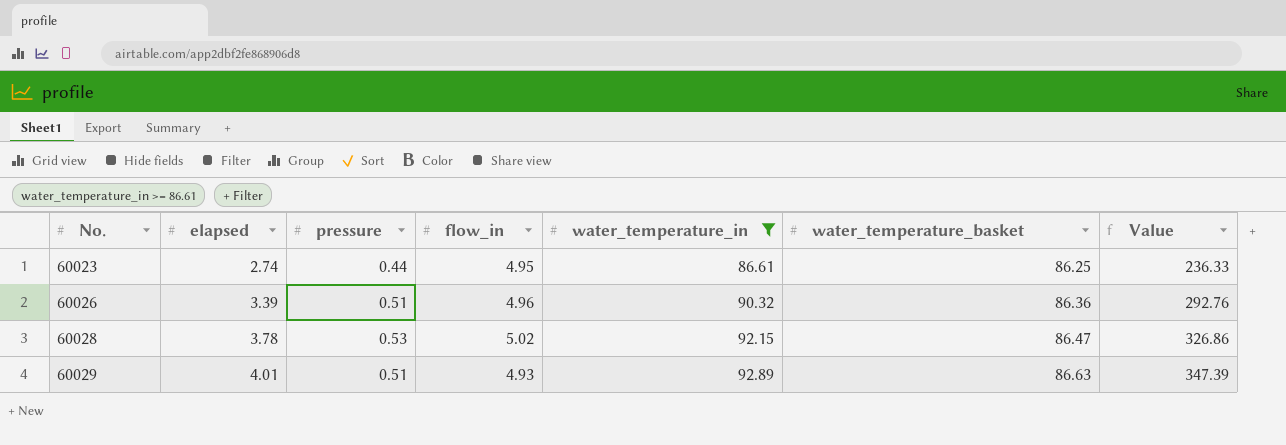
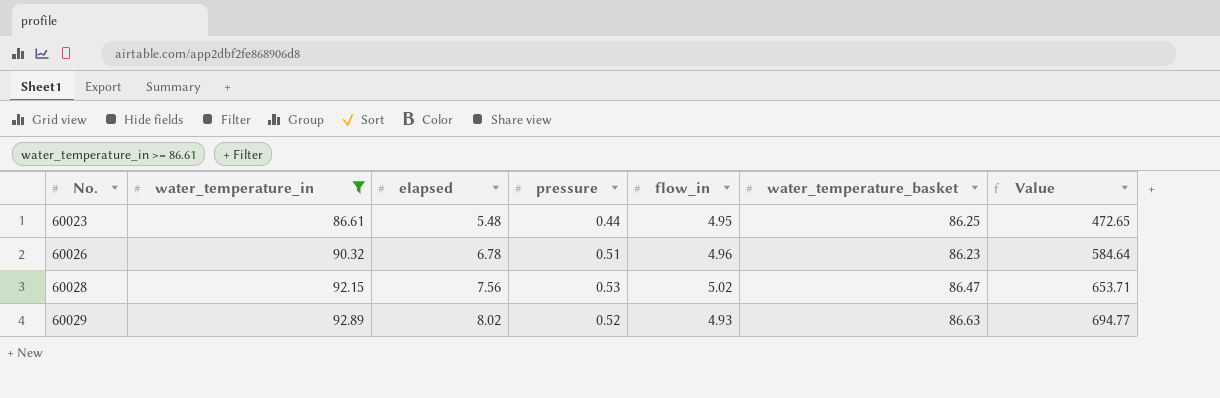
column water_temperature_in | position: 5 -> 2
60023 | elapsed: 2.74 -> 5.48
60023 | Value: 236.33 -> 472.65
60026 | elapsed: 3.39 -> 6.78
60026 | water_temperature_basket: 86.36 -> 86.23
60026 | Value: 292.76 -> 584.64
60028 | elapsed: 3.78 -> 7.56
60028 | Value: 326.86 -> 653.71
60029 | elapsed: 4.01 -> 8.02
60029 | pressure: 0.51 -> 0.52
60029 | Value: 347.39 -> 694.77

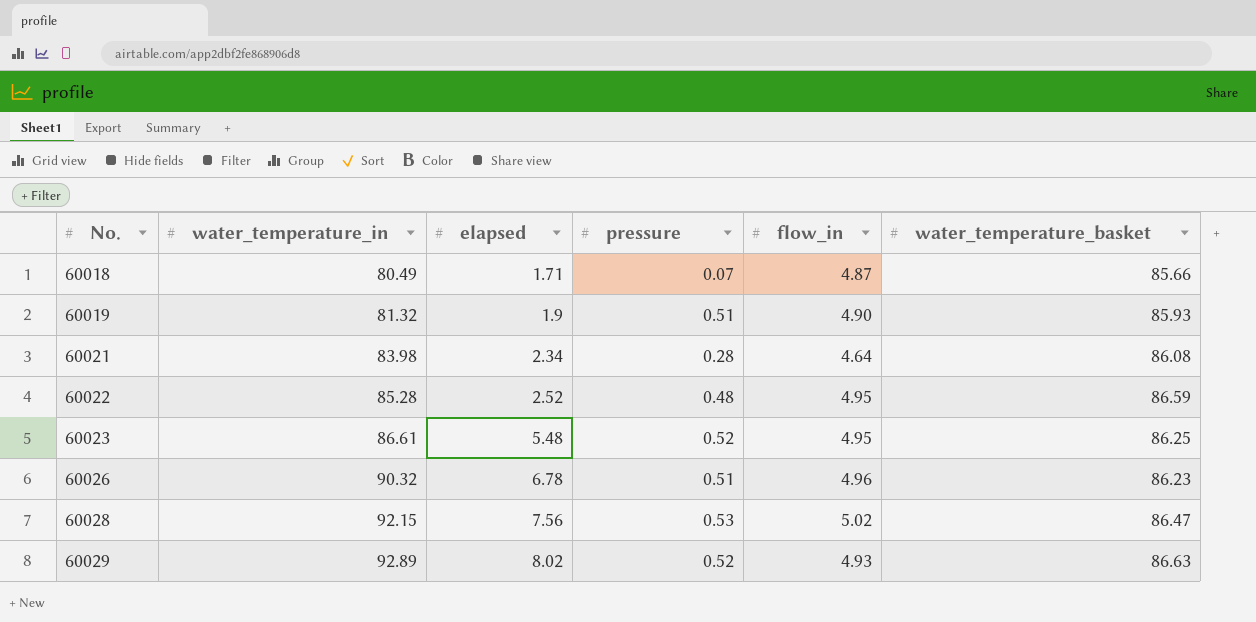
filter: water_temperature_in >= 86.61 -> none
column Value | formula: [elapsed] * [water_temperature_basket] -> none
60023 | pressure: 0.44 -> 0.52

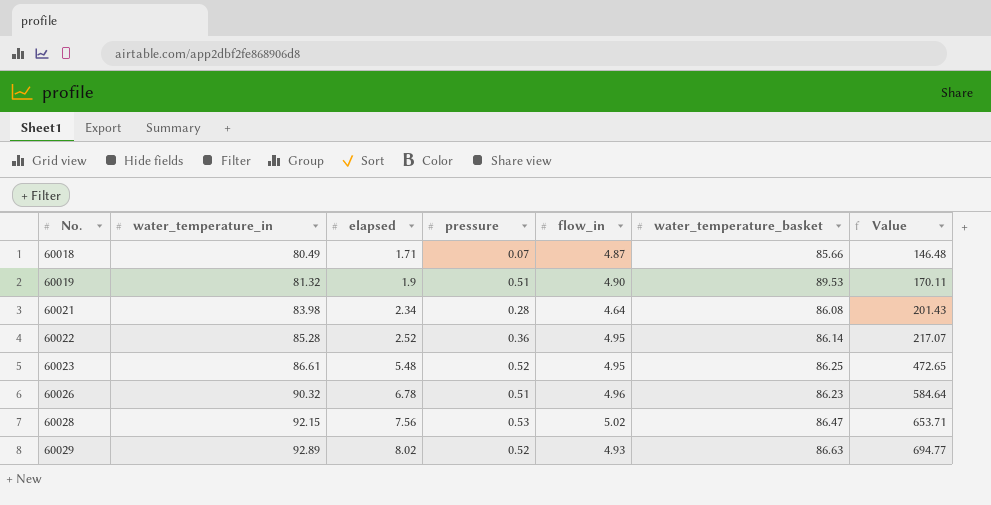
column Value | formula: none -> [elapsed] * [water_temperature_basket]
60019 | water_temperature_basket: 85.93 -> 89.53
60022 | pressure: 0.48 -> 0.36
60022 | water_temperature_basket: 86.59 -> 86.14

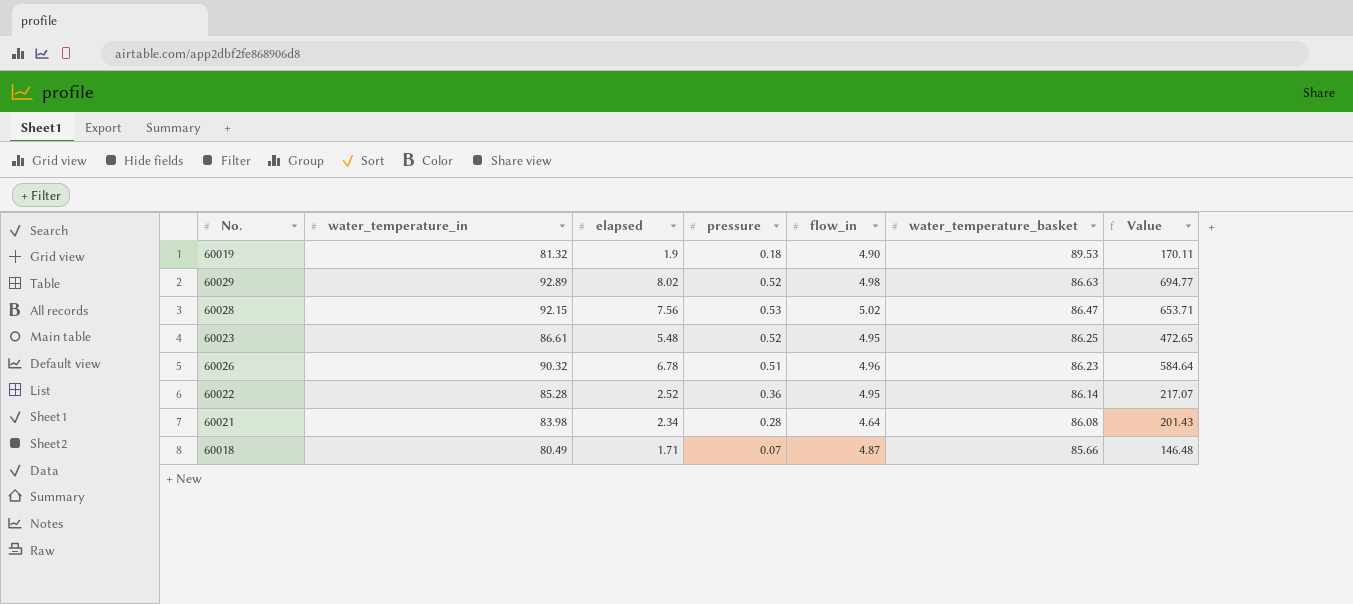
row order: No. ascending -> water_temperature_basket descending
60019 | pressure: 0.51 -> 0.18
60029 | flow_in: 4.93 -> 4.98

